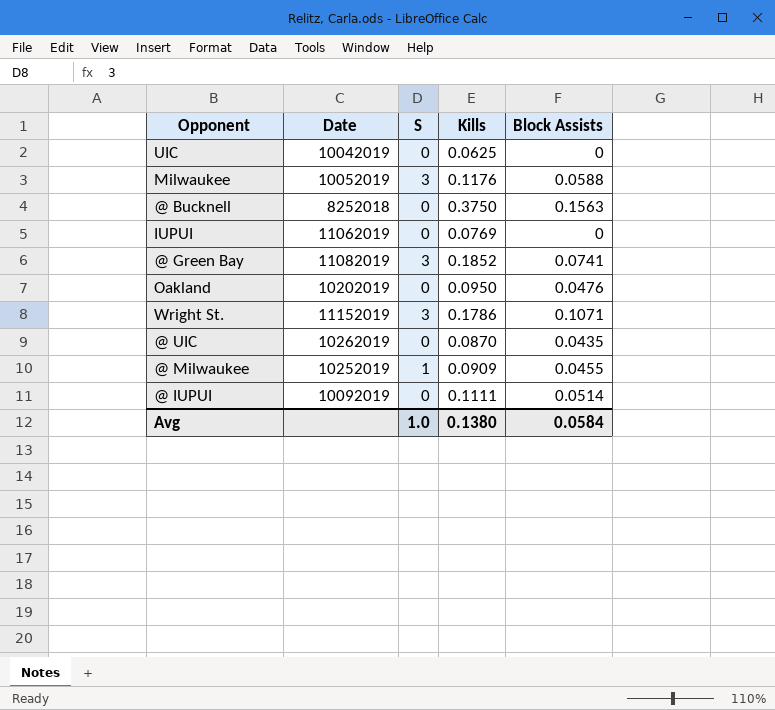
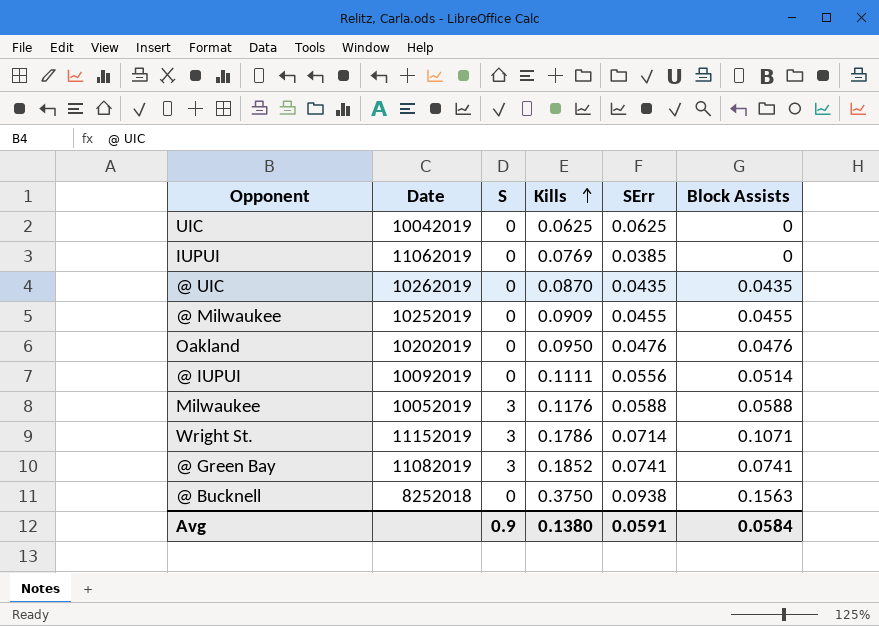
row order: none -> Kills ascending
column SErr | position: none -> 5
@ Milwaukee | S: 1 -> 0
Avg | S: 1.0 -> 0.9

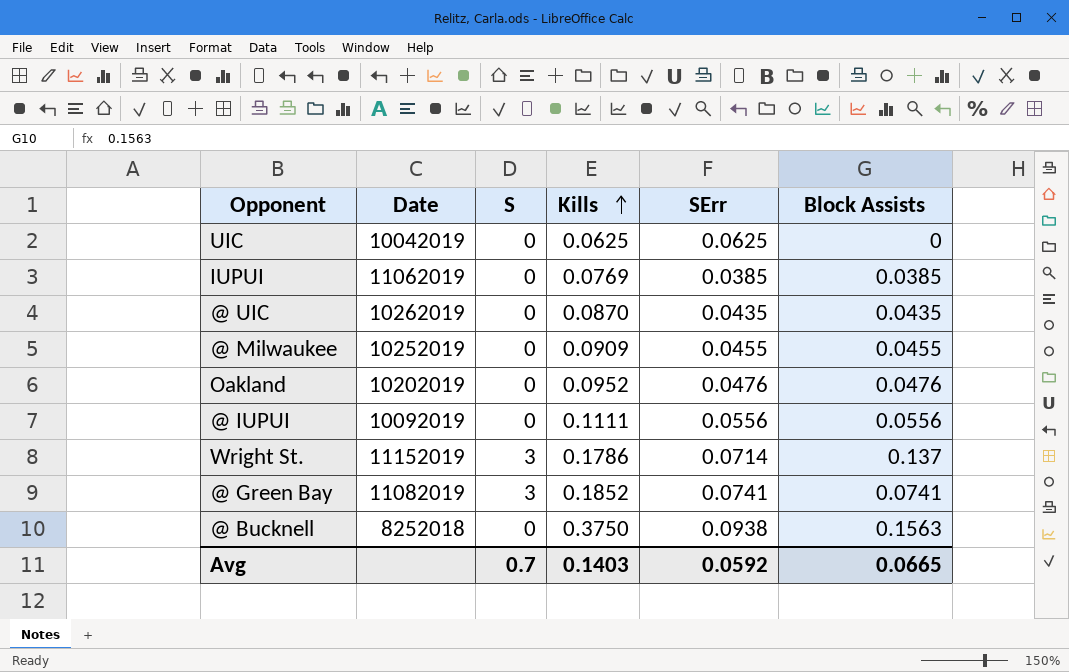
row Milwaukee: 10052019 | 3 | 0.1176 | 0.0588 | 0.0588 -> none
IUPUI | Block Assists: 0 -> 0.0385
Oakland | Kills: 0.0950 -> 0.0952
@ IUPUI | Block Assists: 0.0514 -> 0.0556
Wright St. | Block Assists: 0.1071 -> 0.137
Avg | S: 0.9 -> 0.7
Avg | Kills: 0.1380 -> 0.1403
Avg | SErr: 0.0591 -> 0.0592
Avg | Block Assists: 0.0584 -> 0.0665

